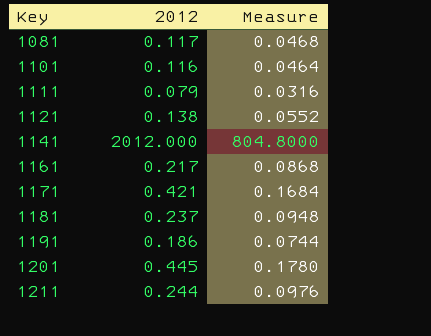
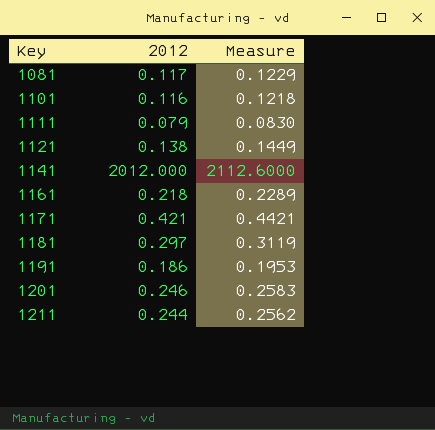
column Measure | formula: [2012] * 0.4 -> [2012] * 1.05
1161 | 2012: 0.217 -> 0.218
1181 | 2012: 0.237 -> 0.297
1201 | 2012: 0.445 -> 0.246

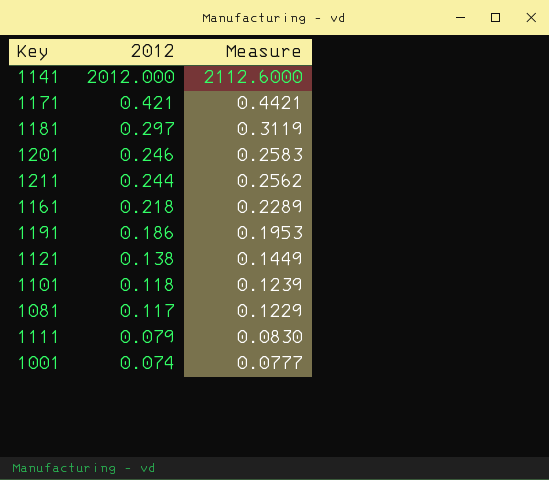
row order: Key ascending -> 2012 descending
1101 | 2012: 0.116 -> 0.118
1101 | Measure: 0.1218 -> 0.1239
row 1001: none -> 0.074 | 0.0777

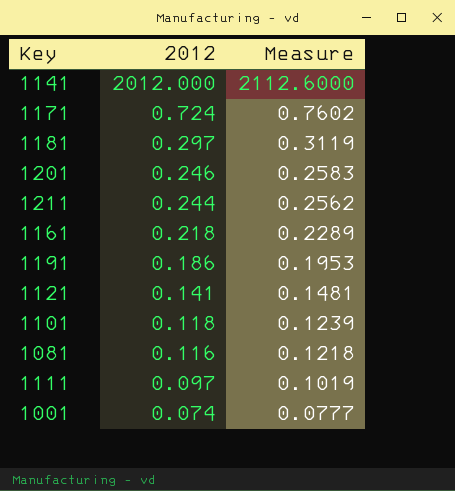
1171 | 2012: 0.421 -> 0.724
1171 | Measure: 0.4421 -> 0.7602
1121 | 2012: 0.138 -> 0.141
1121 | Measure: 0.1449 -> 0.1481
1081 | 2012: 0.117 -> 0.116
1081 | Measure: 0.1229 -> 0.1218
1111 | 2012: 0.079 -> 0.097
1111 | Measure: 0.0830 -> 0.1019

